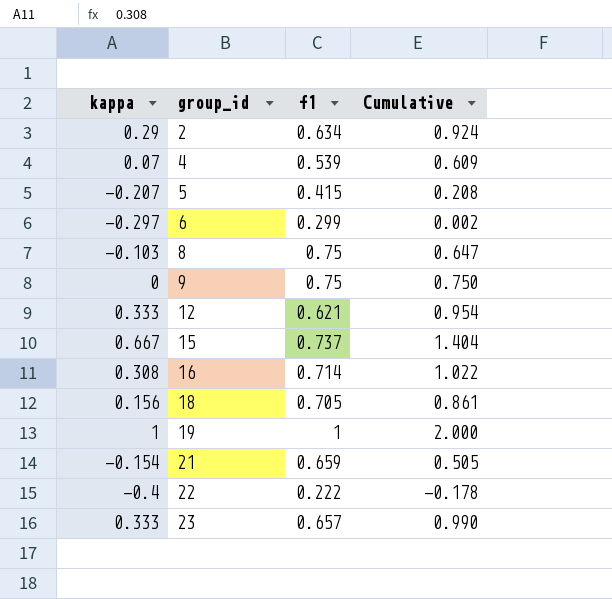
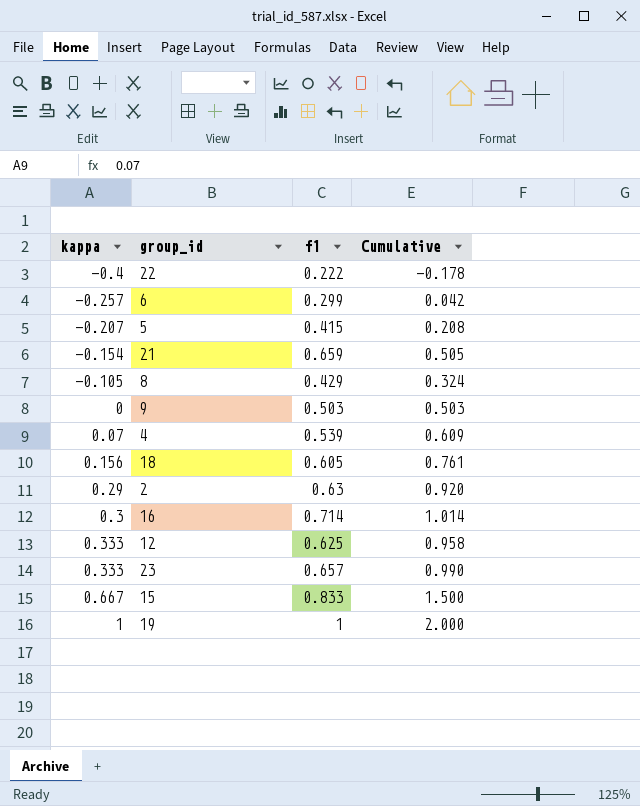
row order: group_id ascending -> kappa ascending
6 | kappa: -0.297 -> -0.257
6 | Cumulative: 0.002 -> 0.042
8 | kappa: -0.103 -> -0.105
8 | f1: 0.75 -> 0.429
8 | Cumulative: 0.647 -> 0.324
9 | f1: 0.75 -> 0.503
9 | Cumulative: 0.750 -> 0.503
18 | f1: 0.705 -> 0.605
18 | Cumulative: 0.861 -> 0.761
2 | f1: 0.634 -> 0.63
2 | Cumulative: 0.924 -> 0.920
16 | kappa: 0.308 -> 0.3
16 | Cumulative: 1.022 -> 1.014
12 | f1: 0.621 -> 0.625
12 | Cumulative: 0.954 -> 0.958
15 | f1: 0.737 -> 0.833
15 | Cumulative: 1.404 -> 1.500

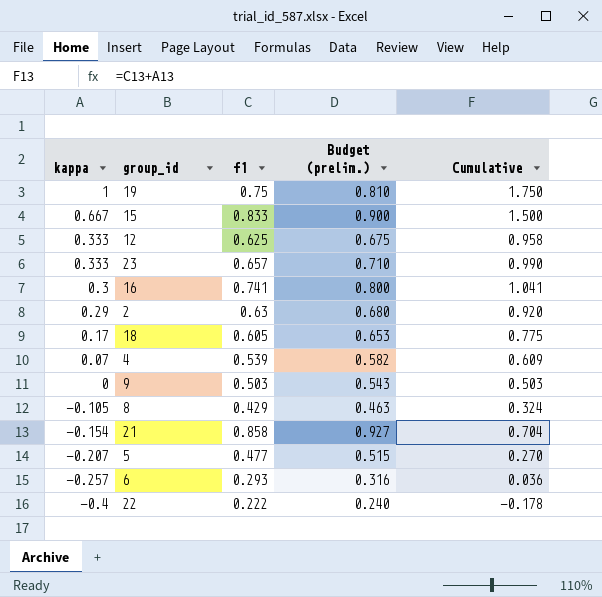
row order: kappa ascending -> kappa descending
column Budget (prelim.) | formula: none -> [f1] * 1.08
19 | f1: 1 -> 0.75
19 | Cumulative: 2.000 -> 1.750
16 | f1: 0.714 -> 0.741
16 | Cumulative: 1.014 -> 1.041
18 | kappa: 0.156 -> 0.17
18 | Cumulative: 0.761 -> 0.775
21 | f1: 0.659 -> 0.858
21 | Cumulative: 0.505 -> 0.704
5 | f1: 0.415 -> 0.477
5 | Cumulative: 0.208 -> 0.270
6 | f1: 0.299 -> 0.293
6 | Cumulative: 0.042 -> 0.036

